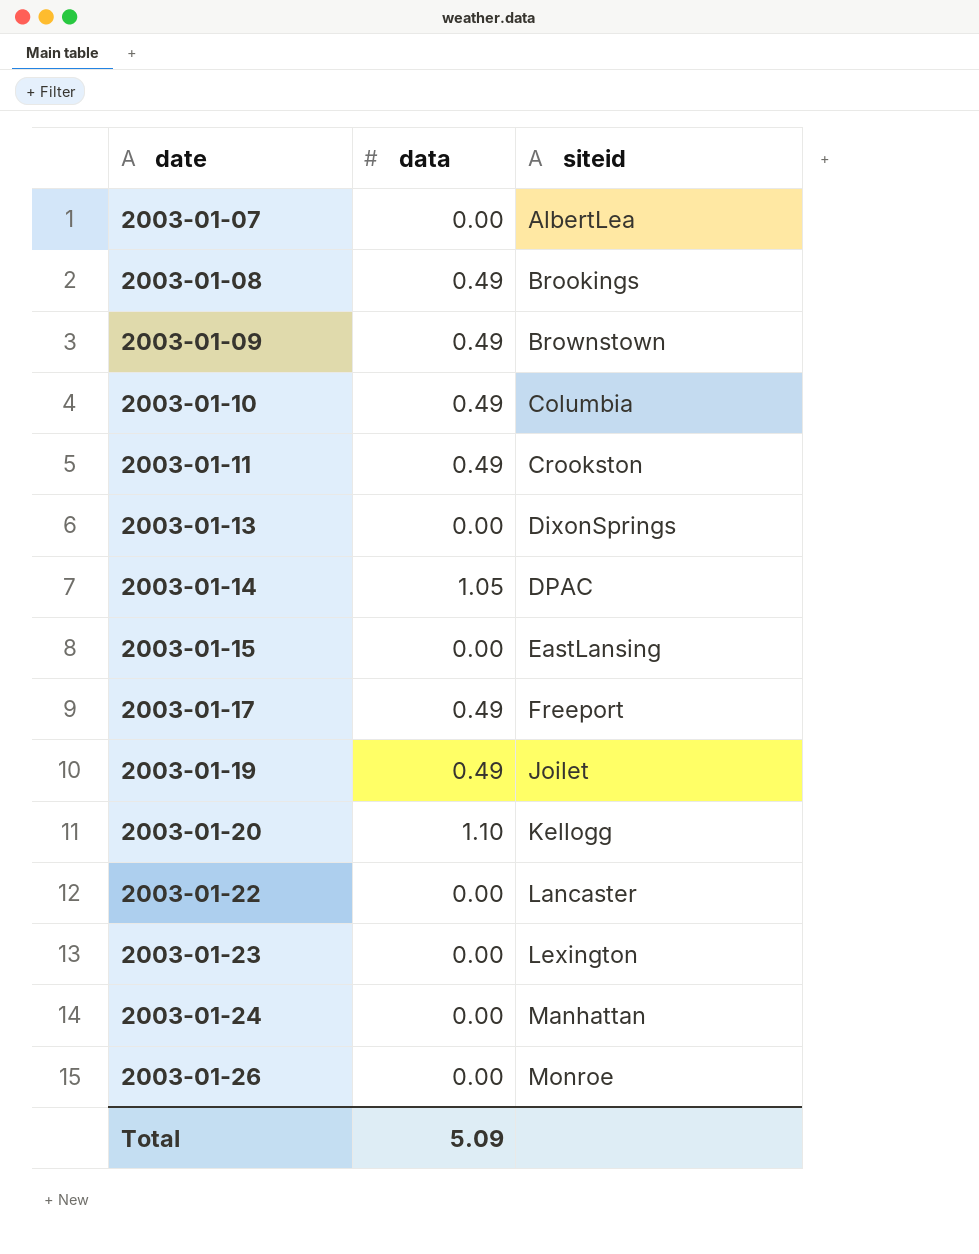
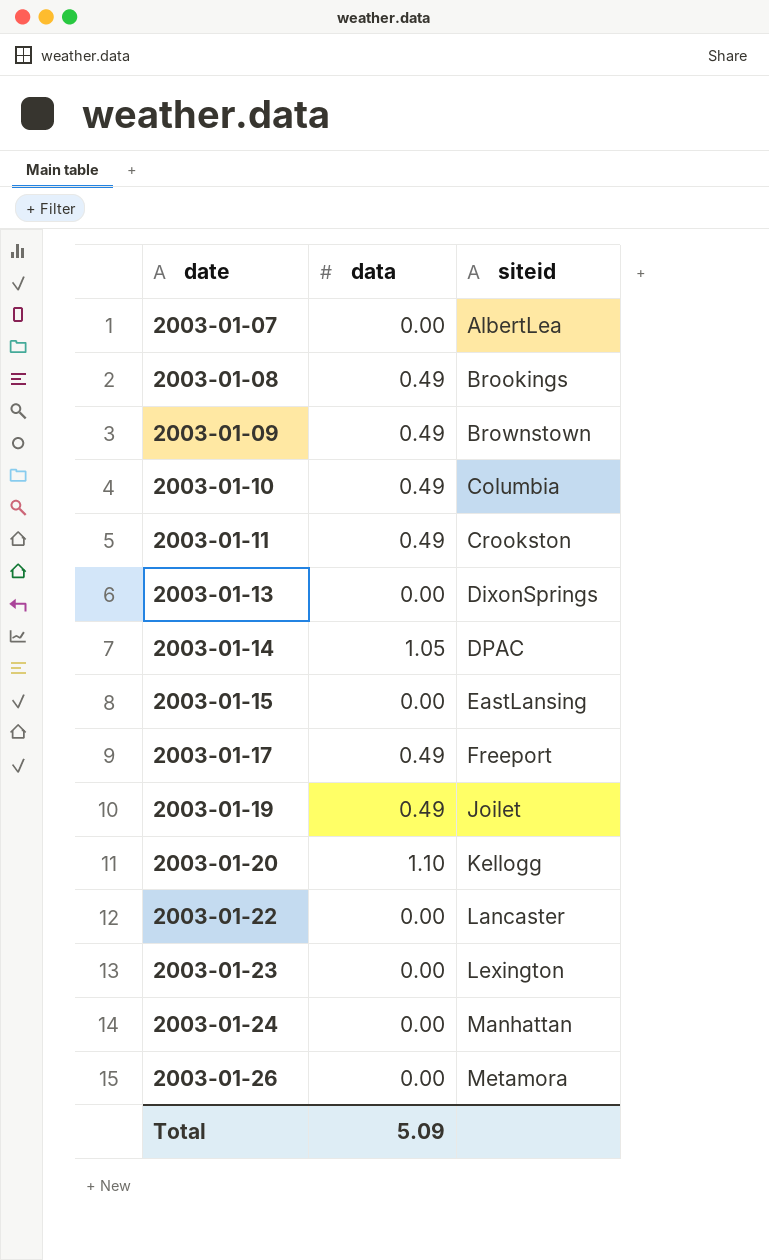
2003-01-26 | siteid: Monroe -> Metamora

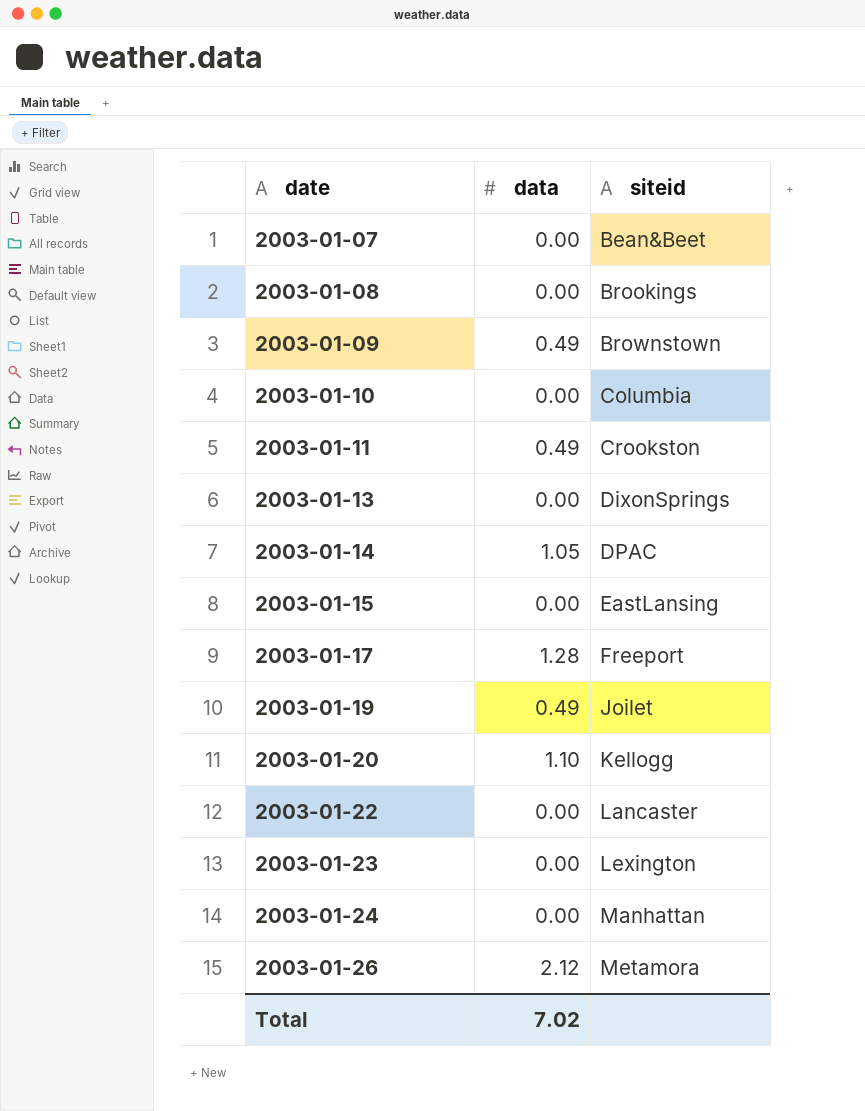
2003-01-07 | siteid: AlbertLea -> Bean&Beet
2003-01-08 | data: 0.49 -> 0.00
2003-01-10 | data: 0.49 -> 0.00
2003-01-17 | data: 0.49 -> 1.28
2003-01-26 | data: 0.00 -> 2.12
Total | data: 5.09 -> 7.02

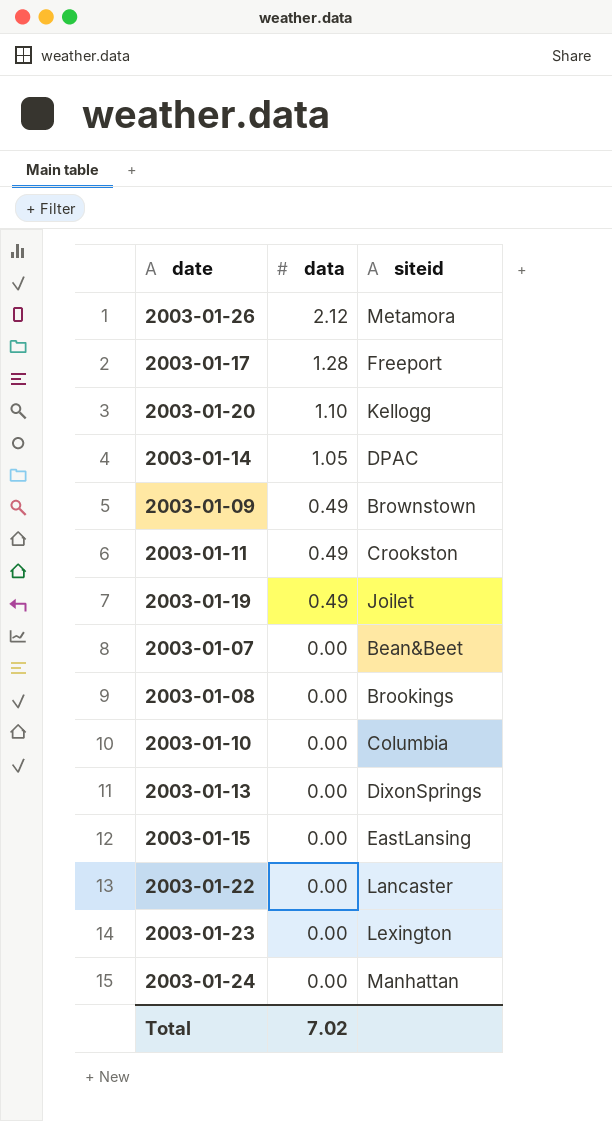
row order: date ascending -> data descending

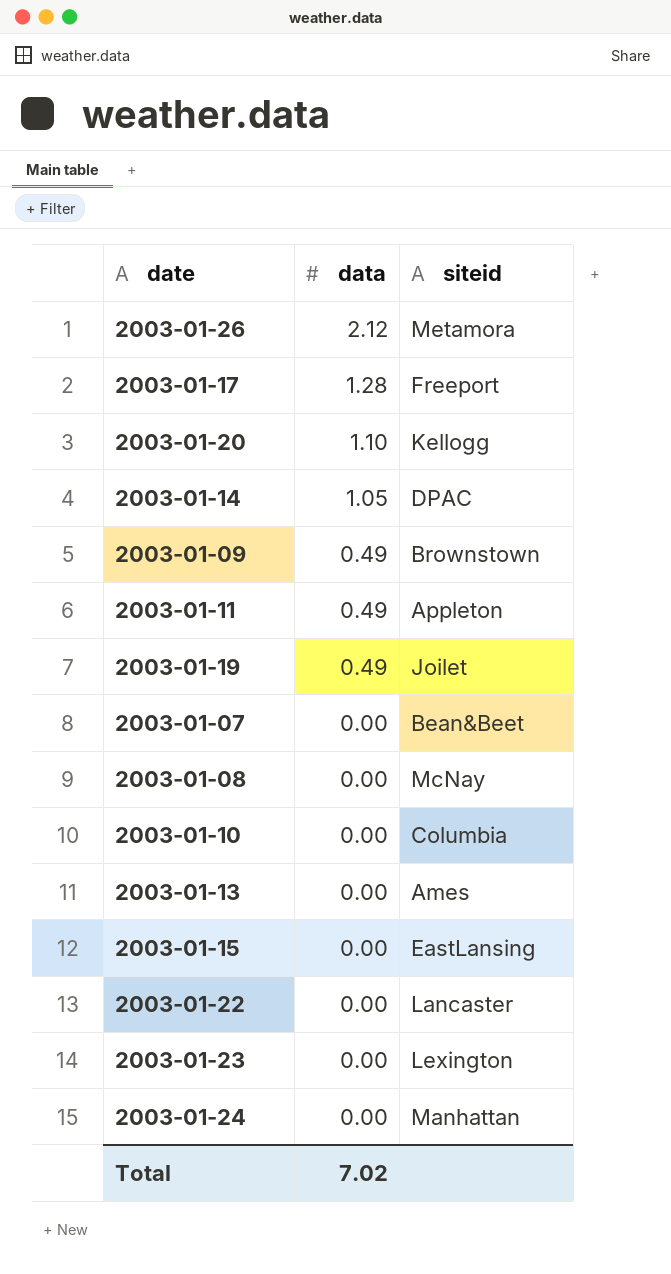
2003-01-11 | siteid: Crookston -> Appleton
2003-01-08 | siteid: Brookings -> McNay
2003-01-13 | siteid: DixonSprings -> Ames

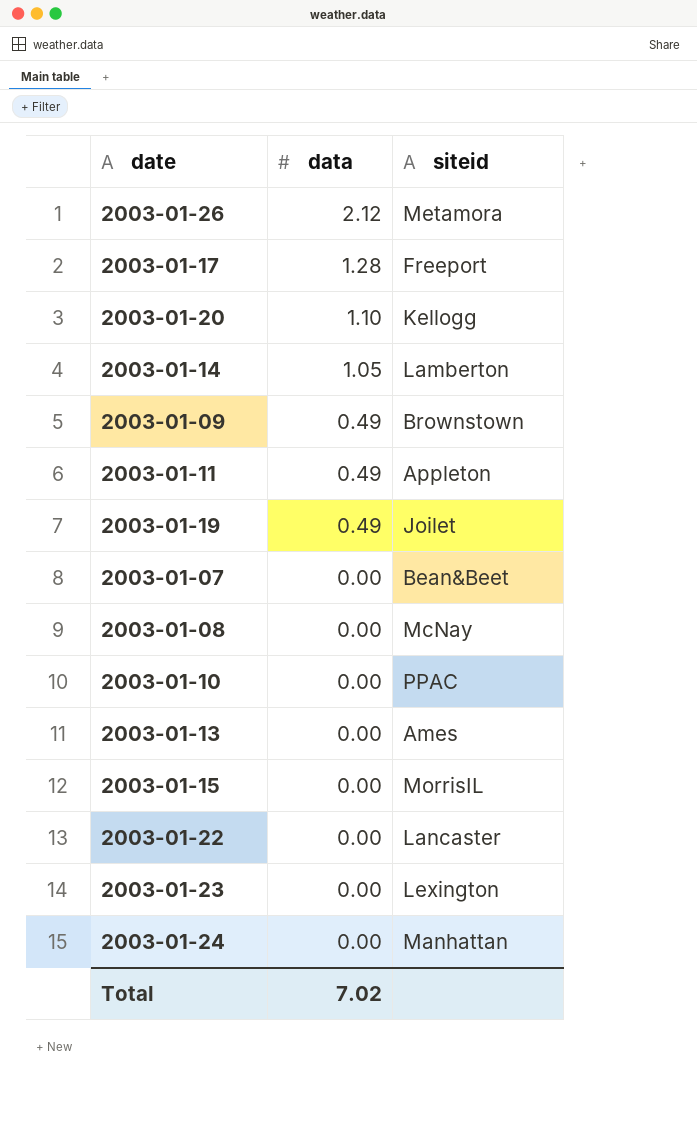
2003-01-14 | siteid: DPAC -> Lamberton
2003-01-10 | siteid: Columbia -> PPAC
2003-01-15 | siteid: EastLansing -> MorrisIL

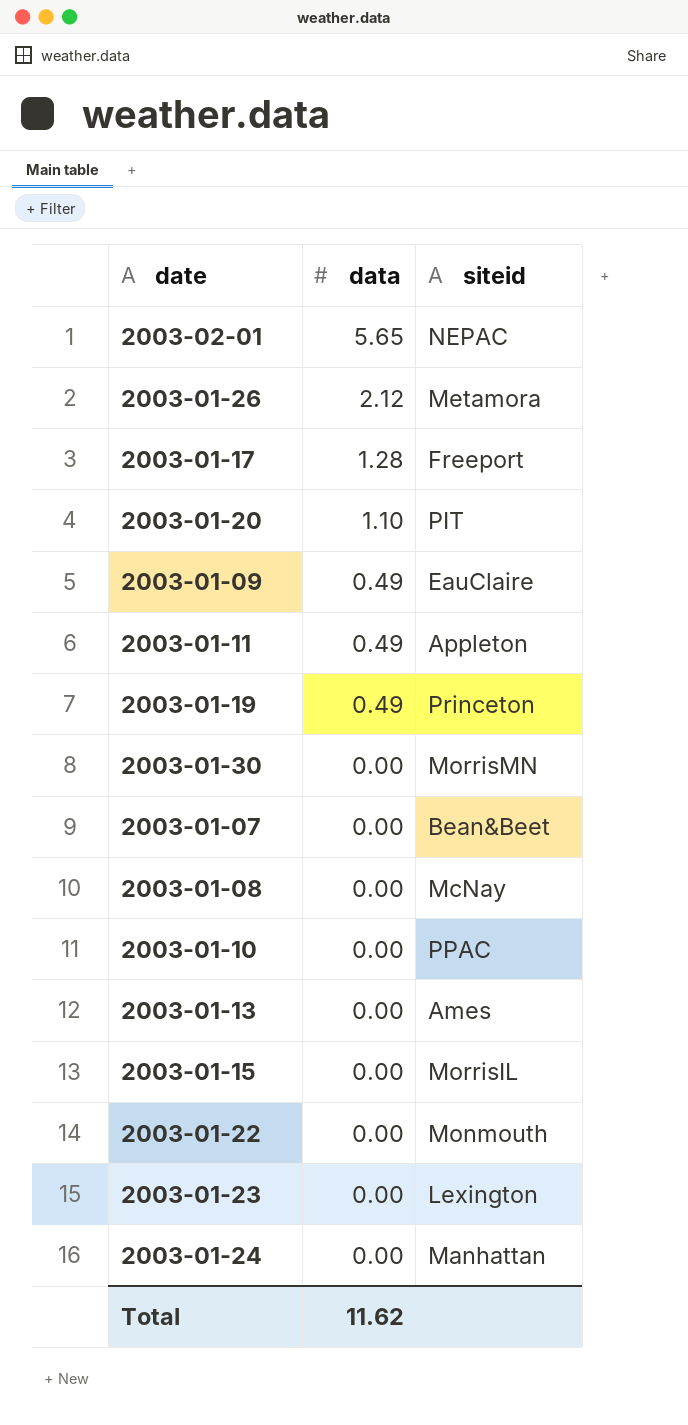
row 2003-01-14: 1.05 | Lamberton -> none
row 2003-02-01: none -> 5.65 | NEPAC
2003-01-20 | siteid: Kellogg -> PIT
2003-01-09 | siteid: Brownstown -> EauClaire
2003-01-19 | siteid: Joilet -> Princeton
row 2003-01-30: none -> 0.00 | MorrisMN
2003-01-22 | siteid: Lancaster -> Monmouth
Total | data: 7.02 -> 11.62

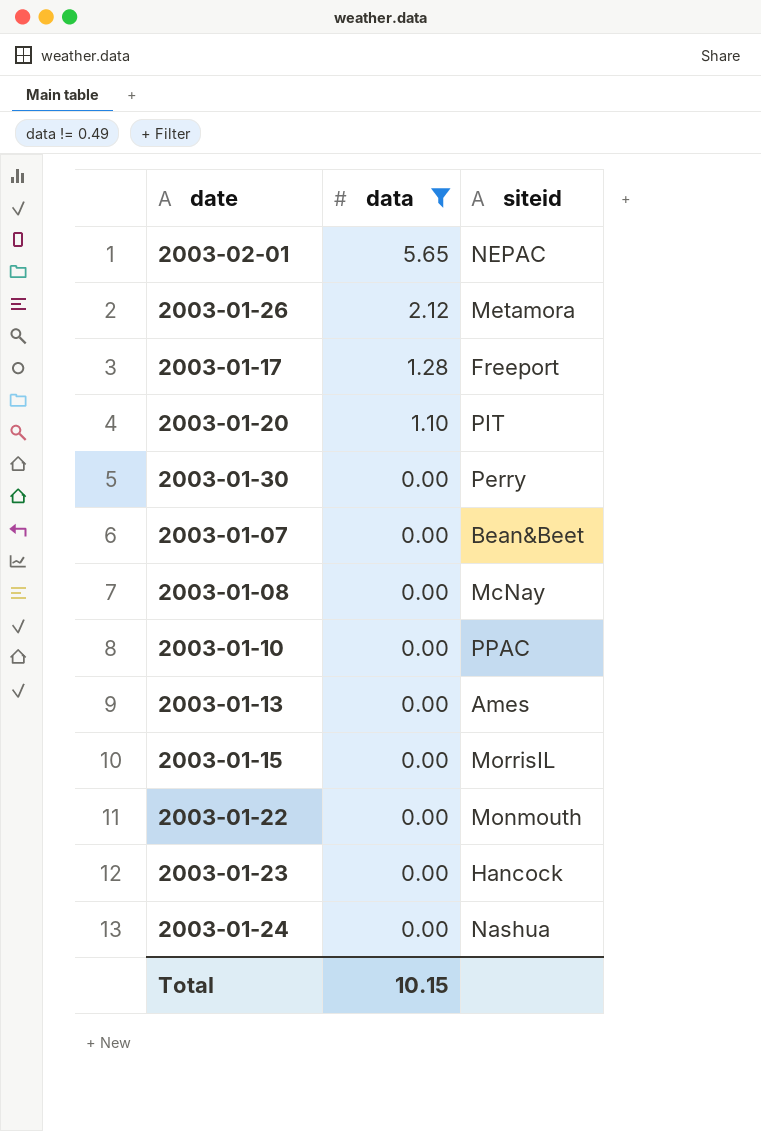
filter: none -> data != 0.49
2003-01-30 | siteid: MorrisMN -> Perry
2003-01-23 | siteid: Lexington -> Hancock
2003-01-24 | siteid: Manhattan -> Nashua
Total | data: 11.62 -> 10.15

